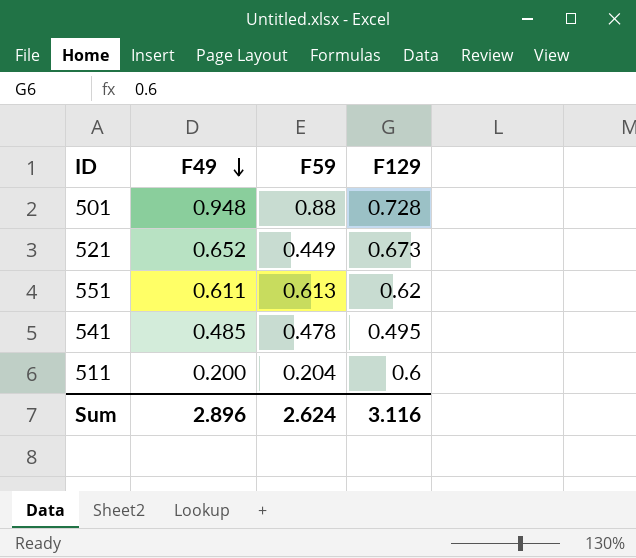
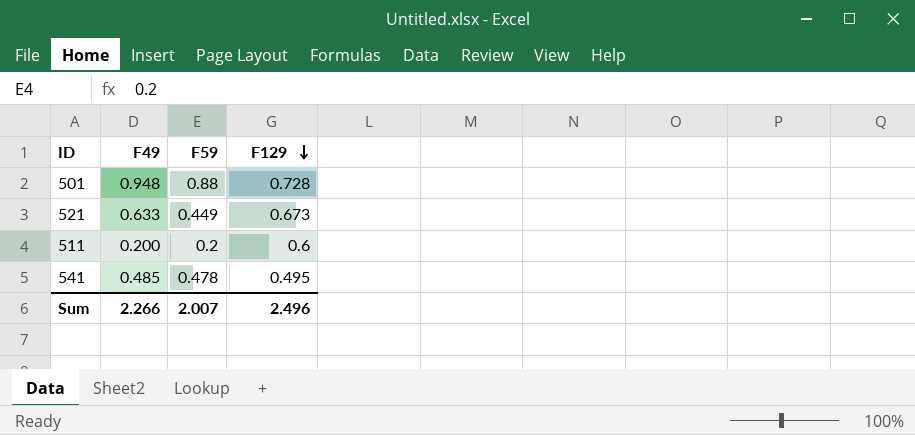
row order: F49 descending -> F129 descending
row 551: 0.611 | 0.613 | 0.62 -> none
521 | F49: 0.652 -> 0.633
511 | F59: 0.204 -> 0.2
Sum | F49: 2.896 -> 2.266
Sum | F59: 2.624 -> 2.007
Sum | F129: 3.116 -> 2.496

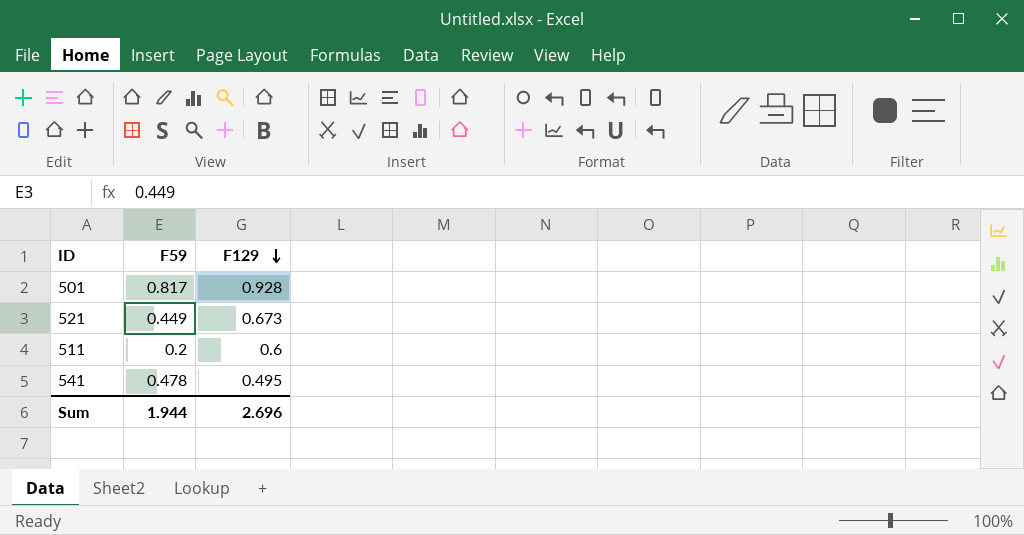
column F49 | position: 2 -> none
501 | F59: 0.88 -> 0.817
501 | F129: 0.728 -> 0.928
Sum | F59: 2.007 -> 1.944
Sum | F129: 2.496 -> 2.696

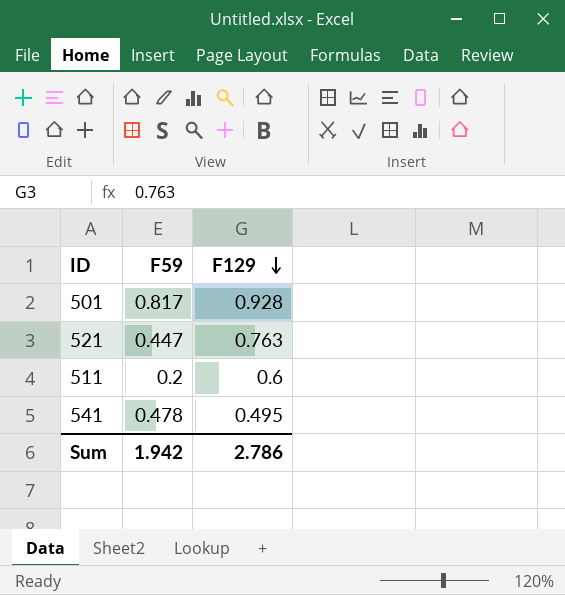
521 | F59: 0.449 -> 0.447
521 | F129: 0.673 -> 0.763
Sum | F59: 1.944 -> 1.942
Sum | F129: 2.696 -> 2.786

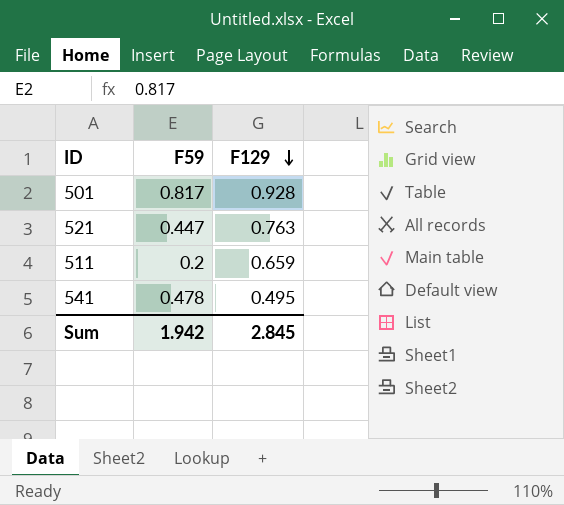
511 | F129: 0.6 -> 0.659
Sum | F129: 2.786 -> 2.845

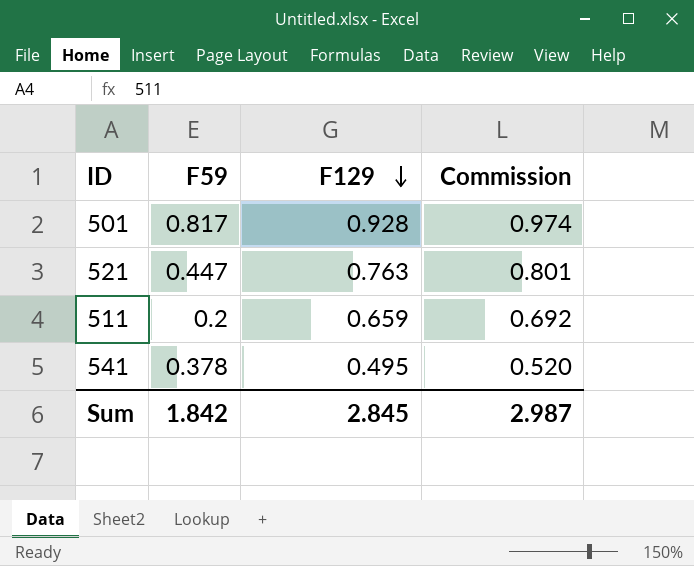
column Commission | formula: none -> [F129] * 1.05
541 | F59: 0.478 -> 0.378
Sum | F59: 1.942 -> 1.842

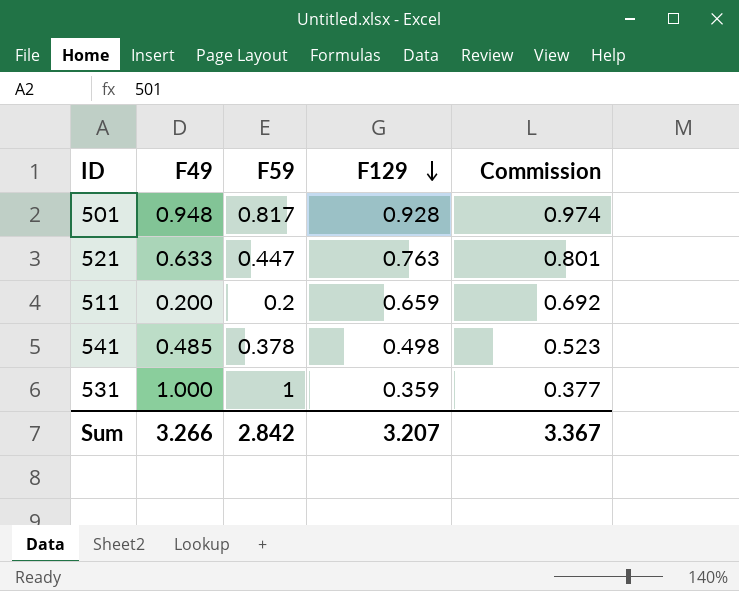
column F49 | position: none -> 2
541 | F129: 0.495 -> 0.498
541 | Commission: 0.520 -> 0.523
row 531: none -> 1.000 | 1 | 0.359 | 0.377
Sum | F59: 1.842 -> 2.842
Sum | F129: 2.845 -> 3.207
Sum | Commission: 2.987 -> 3.367

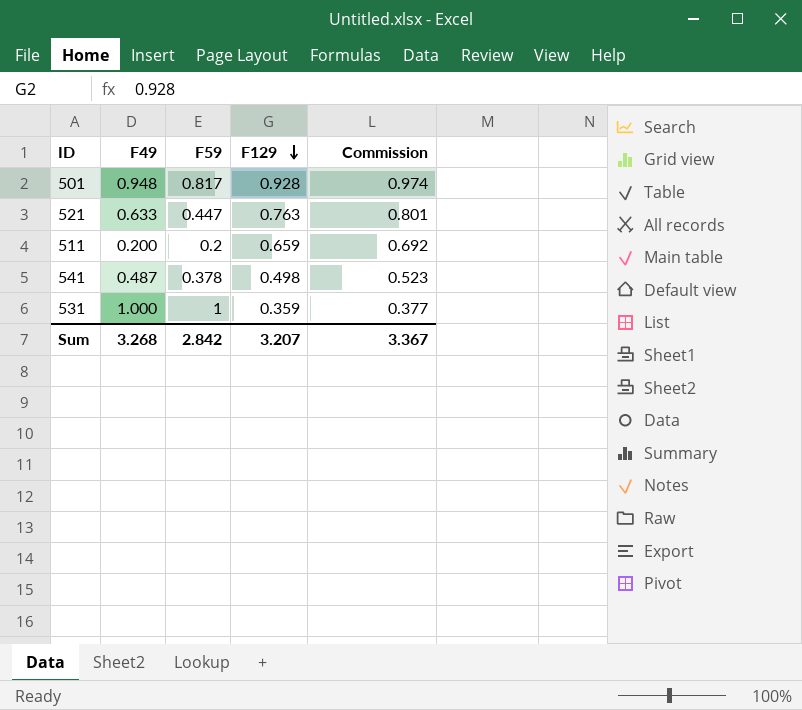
541 | F49: 0.485 -> 0.487
Sum | F49: 3.266 -> 3.268

